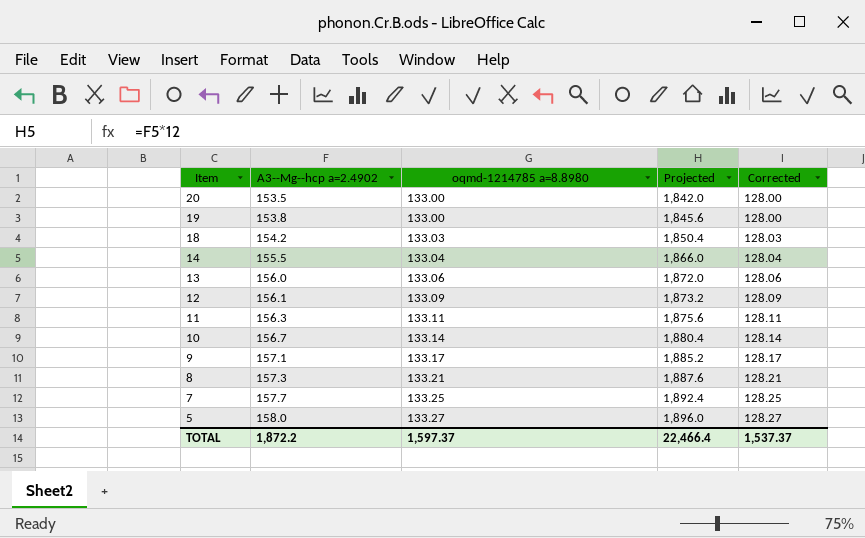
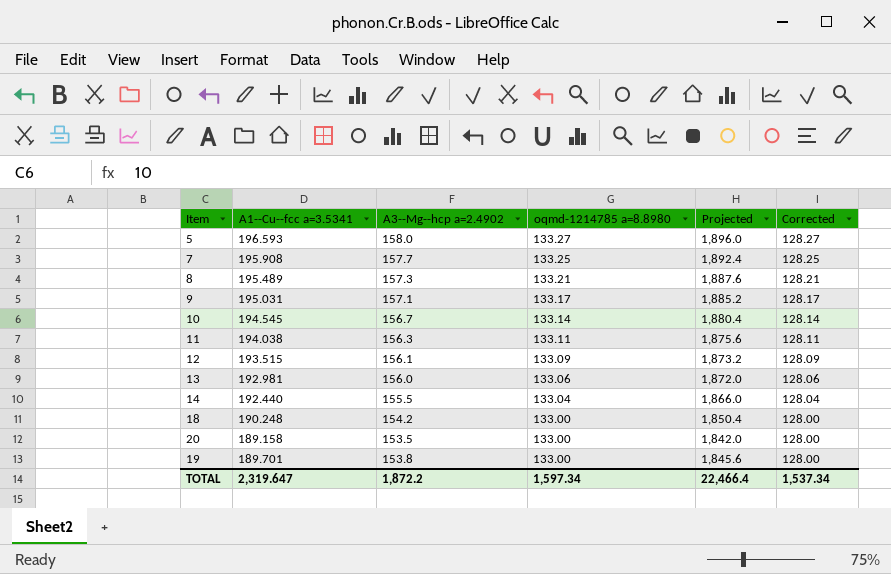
row order: Item descending -> oqmd-1214785 a=8.8980 descending
column A1--Cu--fcc a=3.5341 | position: none -> 2
18 | oqmd-1214785 a=8.8980: 133.03 -> 133.00
18 | Corrected: 128.03 -> 128.00
TOTAL | oqmd-1214785 a=8.8980: 1,597.37 -> 1,597.34
TOTAL | Corrected: 1,537.37 -> 1,537.34

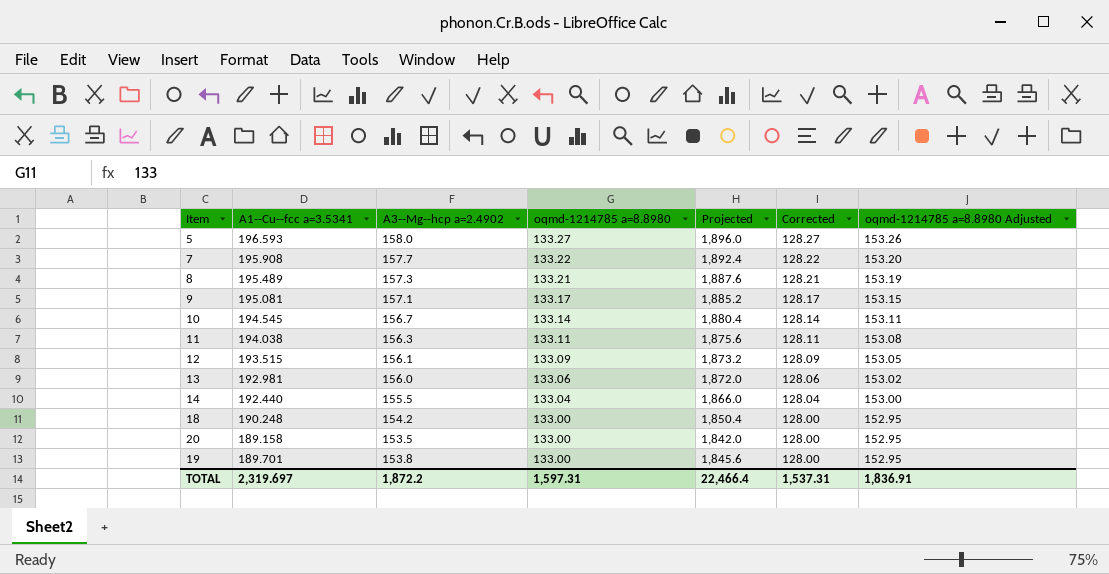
column oqmd-1214785 a=8.8980 Adjusted | formula: none -> [oqmd-1214785 a=8.8980] * 1.15
7 | oqmd-1214785 a=8.8980: 133.25 -> 133.22
7 | Corrected: 128.25 -> 128.22
9 | A1--Cu--fcc a=3.5341: 195.031 -> 195.081
TOTAL | A1--Cu--fcc a=3.5341: 2,319.647 -> 2,319.697
TOTAL | oqmd-1214785 a=8.8980: 1,597.34 -> 1,597.31
TOTAL | Corrected: 1,537.34 -> 1,537.31

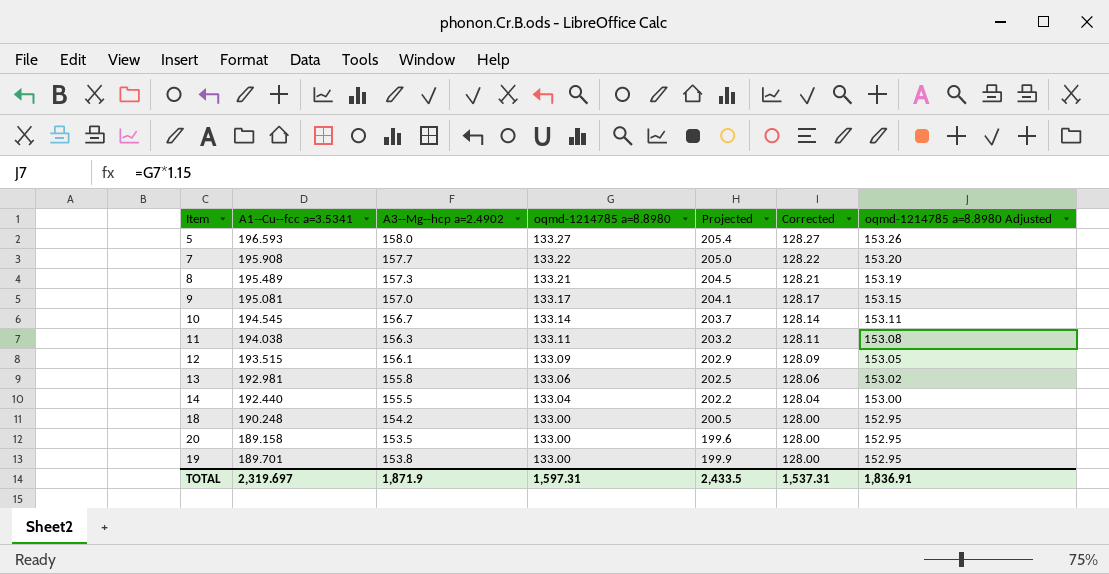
column Projected | formula: [A3--Mg--hcp a=2.4902] * 12 -> [A3--Mg--hcp a=2.4902] * 1.3
9 | A3--Mg--hcp a=2.4902: 157.1 -> 157.0
13 | A3--Mg--hcp a=2.4902: 156.0 -> 155.8
TOTAL | A3--Mg--hcp a=2.4902: 1,872.2 -> 1,871.9
TOTAL | Projected: 22,466.4 -> 2,433.5

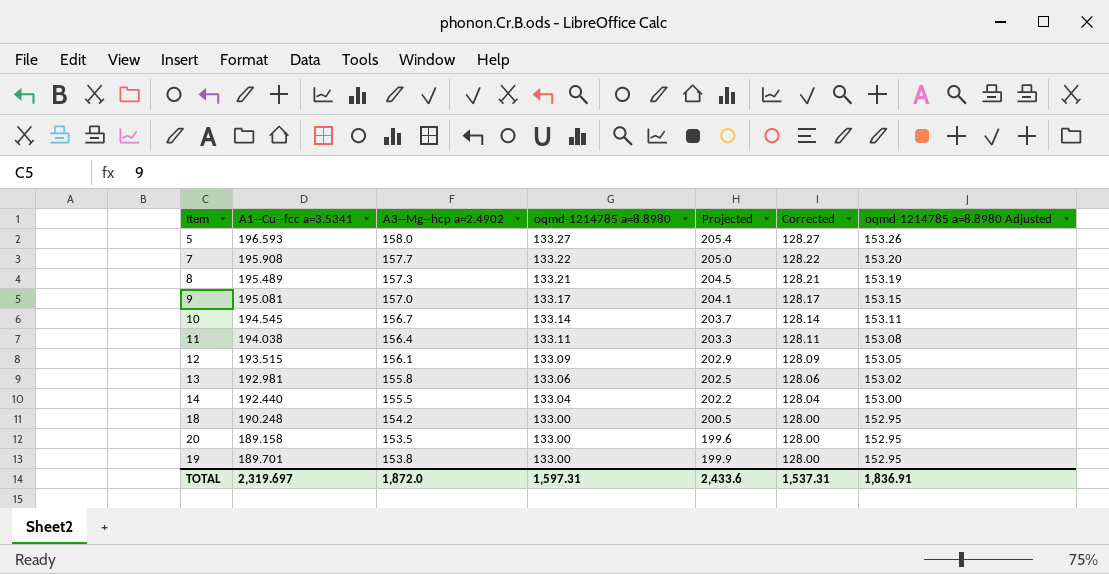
11 | A3--Mg--hcp a=2.4902: 156.3 -> 156.4
11 | Projected: 203.2 -> 203.3
TOTAL | A3--Mg--hcp a=2.4902: 1,871.9 -> 1,872.0
TOTAL | Projected: 2,433.5 -> 2,433.6

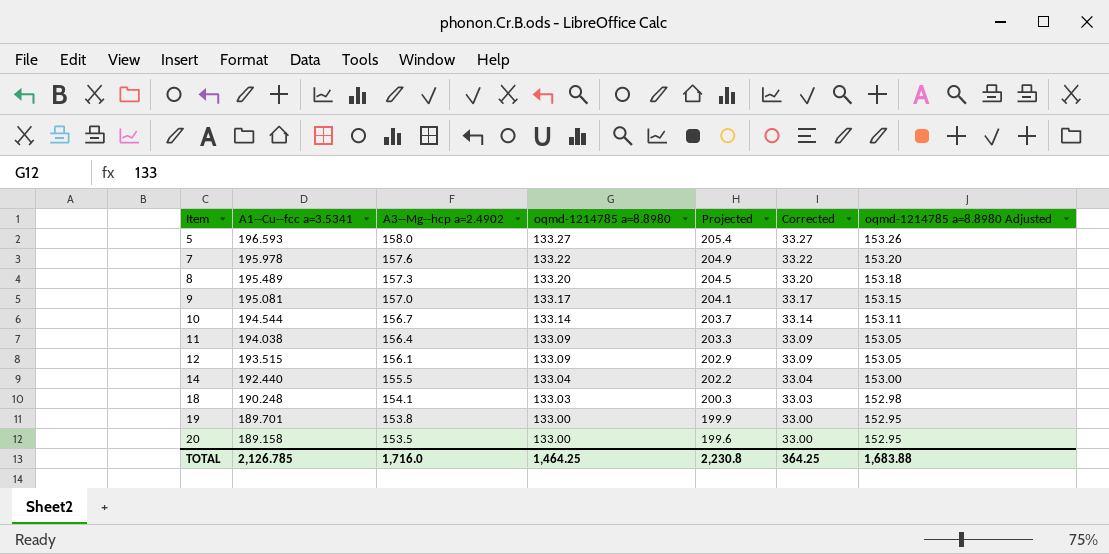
row order: oqmd-1214785 a=8.8980 descending -> Item ascending
column Corrected | formula: [oqmd-1214785 a=8.8980] - 5 -> [oqmd-1214785 a=8.8980] - 100
row 13: 192.981 | 155.8 | 133.06 | 202.5 | 128.06 | 153.02 -> none
7 | A1--Cu--fcc a=3.5341: 195.908 -> 195.978
7 | A3--Mg--hcp a=2.4902: 157.7 -> 157.6
7 | Projected: 205.0 -> 204.9
8 | oqmd-1214785 a=8.8980: 133.21 -> 133.20
8 | oqmd-1214785 a=8.8980 Adjusted: 153.19 -> 153.18
10 | A1--Cu--fcc a=3.5341: 194.545 -> 194.544
11 | oqmd-1214785 a=8.8980: 133.11 -> 133.09
11 | oqmd-1214785 a=8.8980 Adjusted: 153.08 -> 153.05
18 | A3--Mg--hcp a=2.4902: 154.2 -> 154.1
18 | oqmd-1214785 a=8.8980: 133.00 -> 133.03
18 | Projected: 200.5 -> 200.3
18 | oqmd-1214785 a=8.8980 Adjusted: 152.95 -> 152.98
TOTAL | A1--Cu--fcc a=3.5341: 2,319.697 -> 2,126.785
TOTAL | A3--Mg--hcp a=2.4902: 1,872.0 -> 1,716.0
TOTAL | oqmd-1214785 a=8.8980: 1,597.31 -> 1,464.25
TOTAL | Projected: 2,433.6 -> 2,230.8
TOTAL | Corrected: 1,537.31 -> 364.25
TOTAL | oqmd-1214785 a=8.8980 Adjusted: 1,836.91 -> 1,683.88

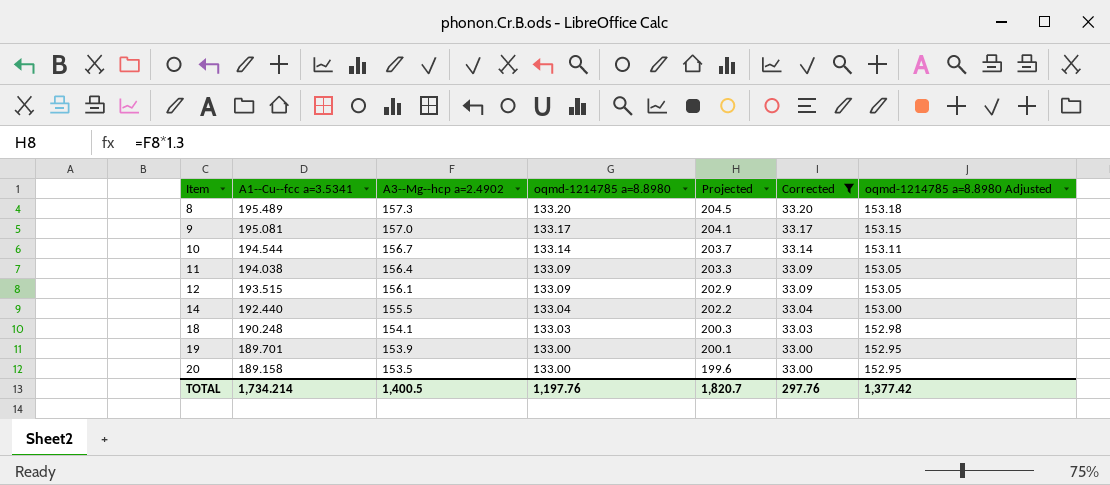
filter: none -> Corrected <= 33.20
19 | A3--Mg--hcp a=2.4902: 153.8 -> 153.9
19 | Projected: 199.9 -> 200.1
TOTAL | A1--Cu--fcc a=3.5341: 2,126.785 -> 1,734.214
TOTAL | A3--Mg--hcp a=2.4902: 1,716.0 -> 1,400.5
TOTAL | oqmd-1214785 a=8.8980: 1,464.25 -> 1,197.76
TOTAL | Projected: 2,230.8 -> 1,820.7
TOTAL | Corrected: 364.25 -> 297.76
TOTAL | oqmd-1214785 a=8.8980 Adjusted: 1,683.88 -> 1,377.42

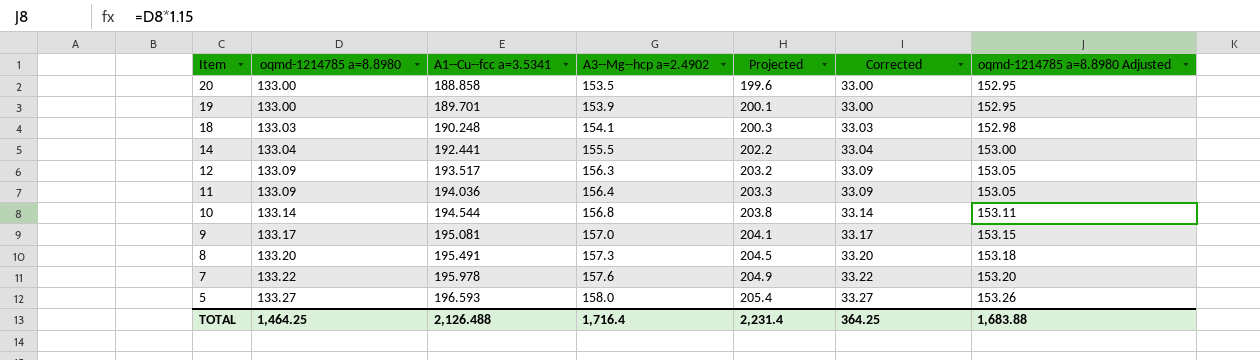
filter: Corrected <= 33.20 -> none
row order: Item ascending -> Item descending
column oqmd-1214785 a=8.8980 | position: 4 -> 2
20 | A1--Cu--fcc a=3.5341: 189.158 -> 188.858
14 | A1--Cu--fcc a=3.5341: 192.440 -> 192.441
12 | A1--Cu--fcc a=3.5341: 193.515 -> 193.517
12 | A3--Mg--hcp a=2.4902: 156.1 -> 156.3
12 | Projected: 202.9 -> 203.2
11 | A1--Cu--fcc a=3.5341: 194.038 -> 194.036
10 | A3--Mg--hcp a=2.4902: 156.7 -> 156.8
10 | Projected: 203.7 -> 203.8
8 | A1--Cu--fcc a=3.5341: 195.489 -> 195.491
TOTAL | oqmd-1214785 a=8.8980: 1,197.76 -> 1,464.25
TOTAL | A1--Cu--fcc a=3.5341: 1,734.214 -> 2,126.488
TOTAL | A3--Mg--hcp a=2.4902: 1,400.5 -> 1,716.4
TOTAL | Projected: 1,820.7 -> 2,231.4
TOTAL | Corrected: 297.76 -> 364.25
TOTAL | oqmd-1214785 a=8.8980 Adjusted: 1,377.42 -> 1,683.88

